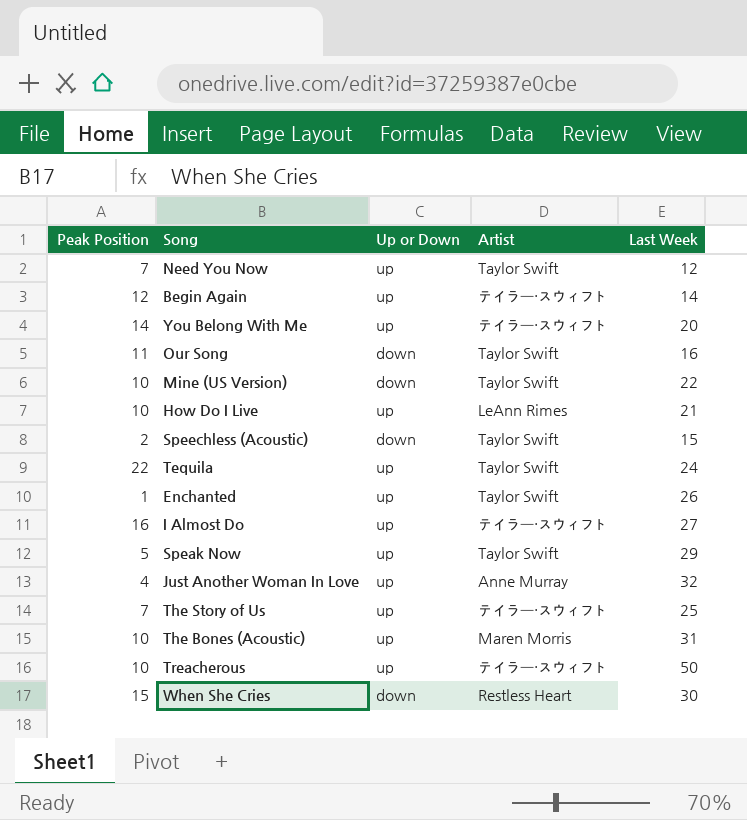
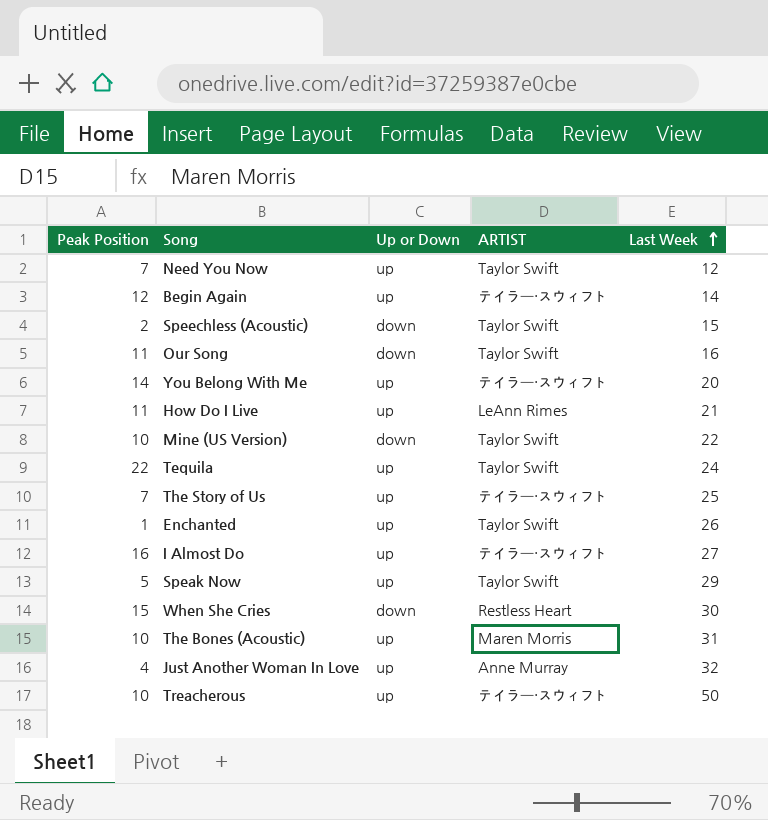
row order: none -> Last Week ascending
column name: Artist -> ARTIST
How Do I Live | Peak Position: 10 -> 11

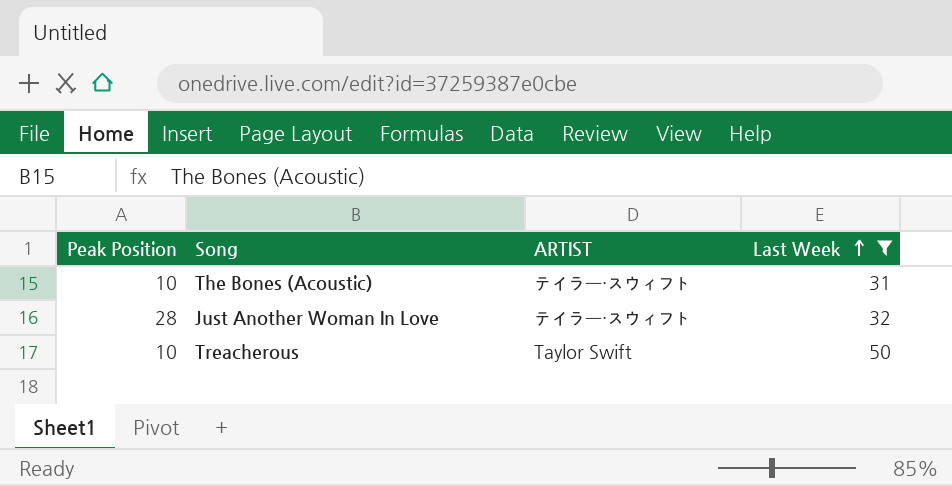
filter: none -> Last Week >= 31
column Up or Down | position: 3 -> none
The Bones (Acoustic) | ARTIST: Maren Morris -> テイラー・スウィフト
Just Another Woman In Love | Peak Position: 4 -> 28
Just Another Woman In Love | ARTIST: Anne Murray -> テイラー・スウィフト
Treacherous | ARTIST: テイラー・スウィフト -> Taylor Swift

